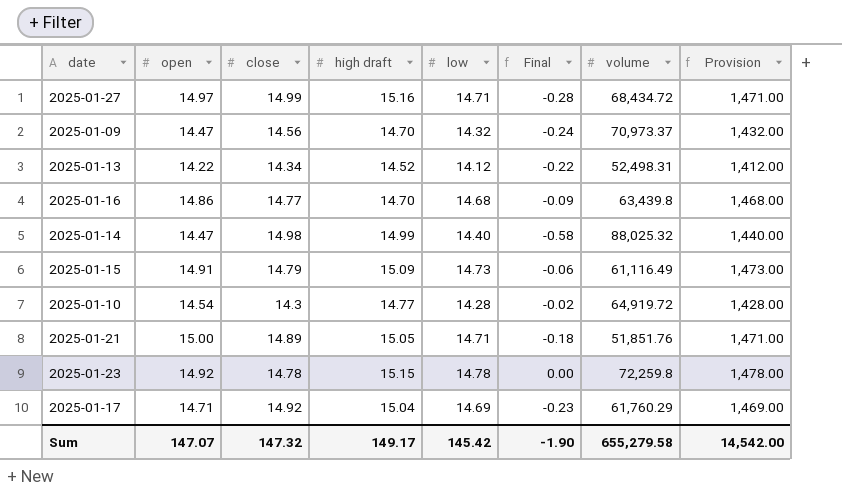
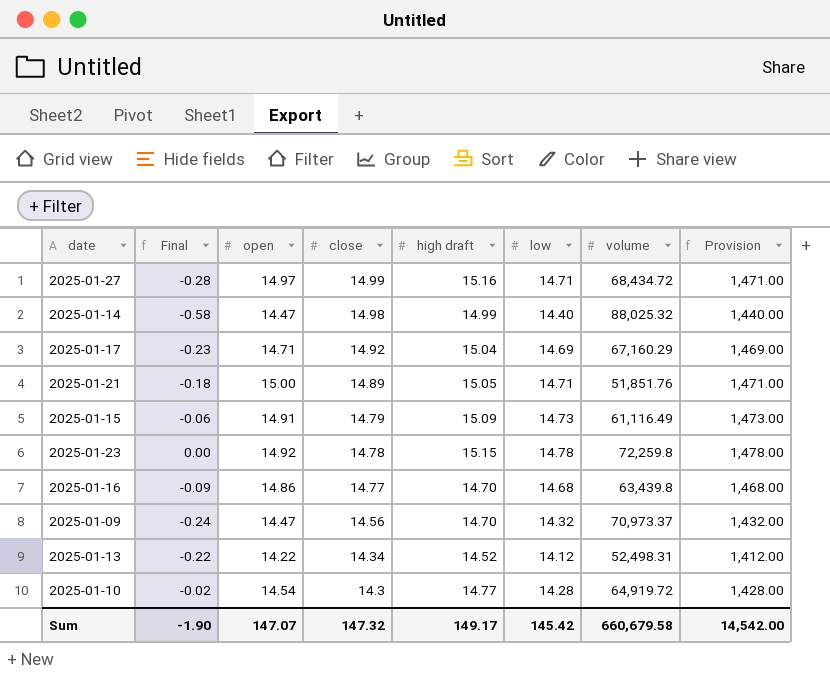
row order: none -> close descending
column Final | position: 6 -> 2
2025-01-17 | volume: 61,760.29 -> 67,160.29
Sum | volume: 655,279.58 -> 660,679.58

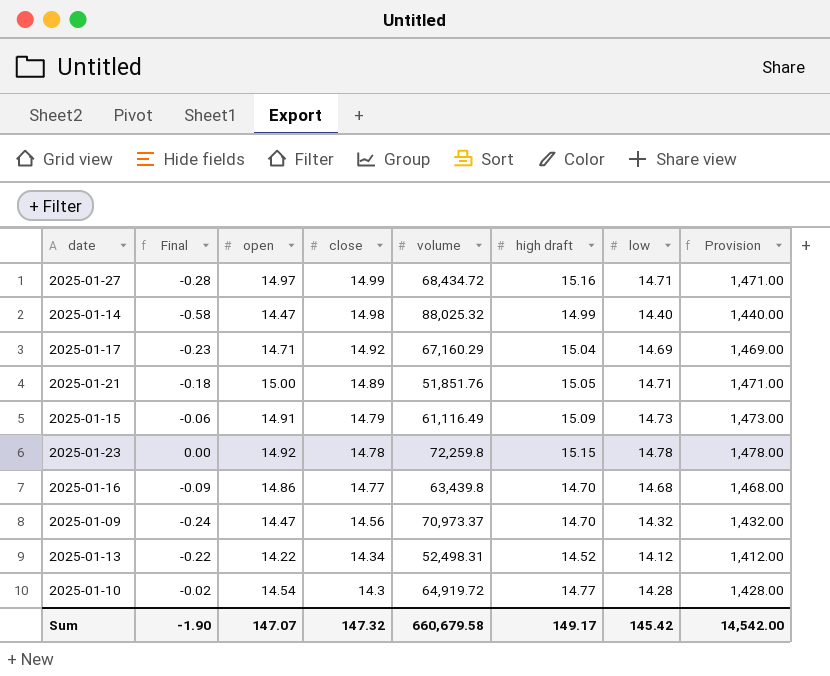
column volume | position: 7 -> 5

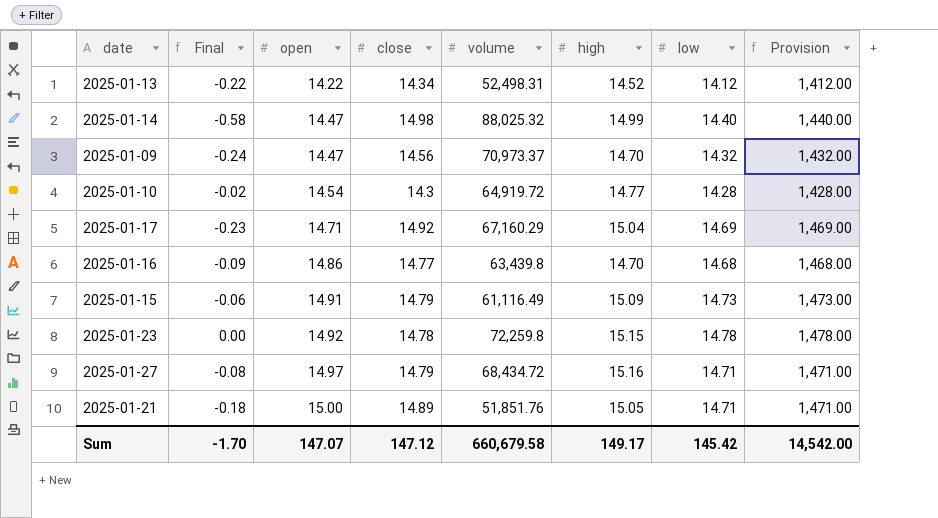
row order: close descending -> open ascending
column name: high draft -> high
2025-01-27 | Final: -0.28 -> -0.08
2025-01-27 | close: 14.99 -> 14.79
Sum | Final: -1.90 -> -1.70
Sum | close: 147.32 -> 147.12

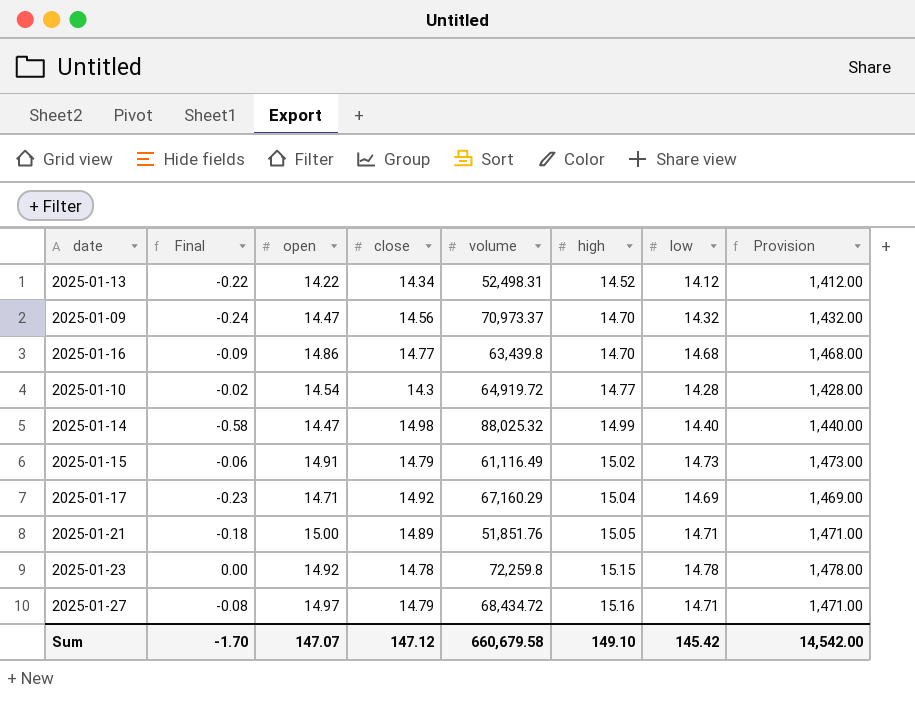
row order: open ascending -> high ascending
2025-01-15 | high: 15.09 -> 15.02
Sum | high: 149.17 -> 149.10

